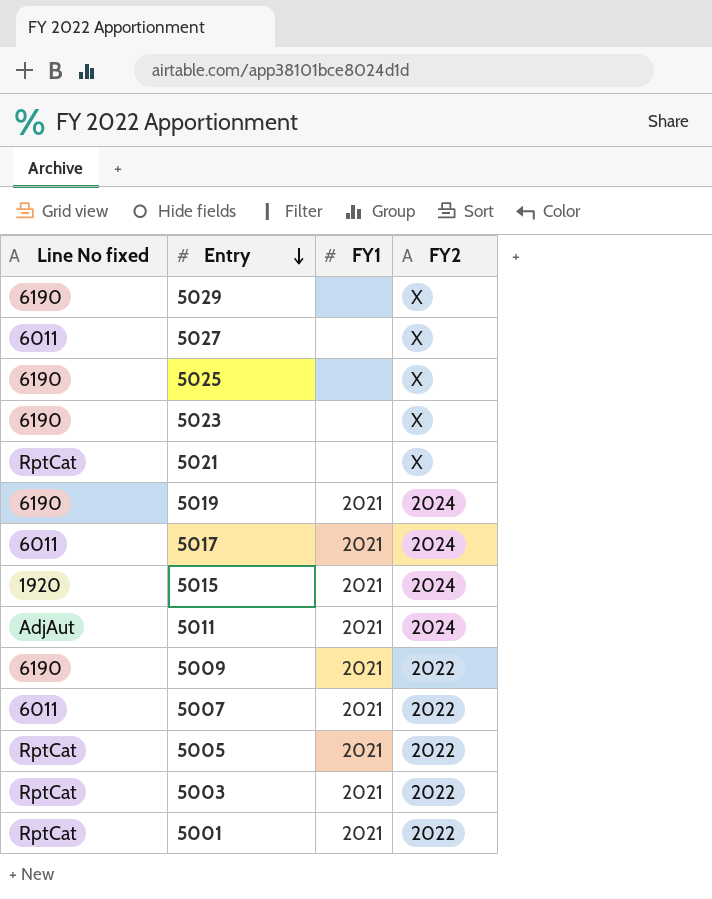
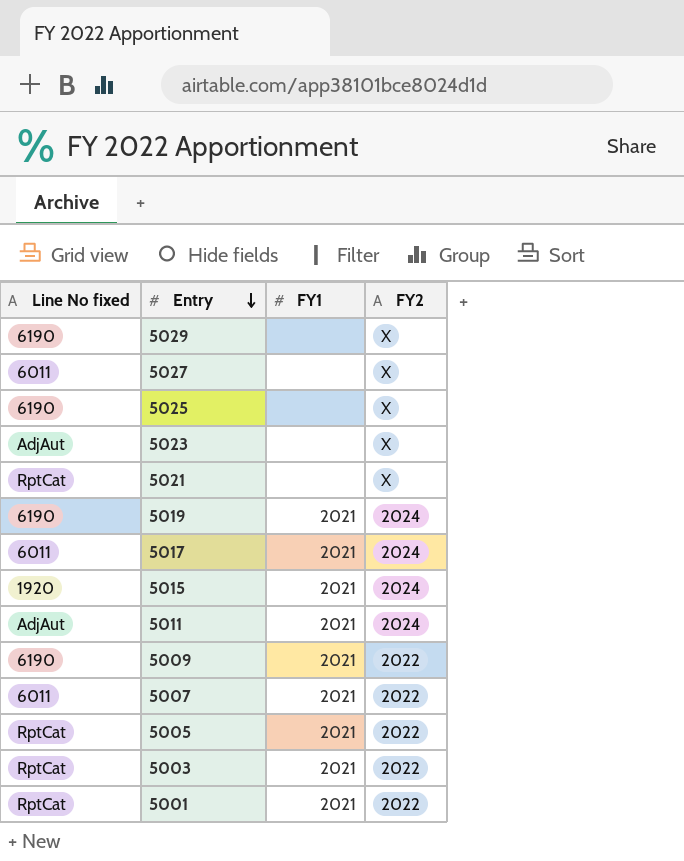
5023 | Line No fixed: 6190 -> AdjAut

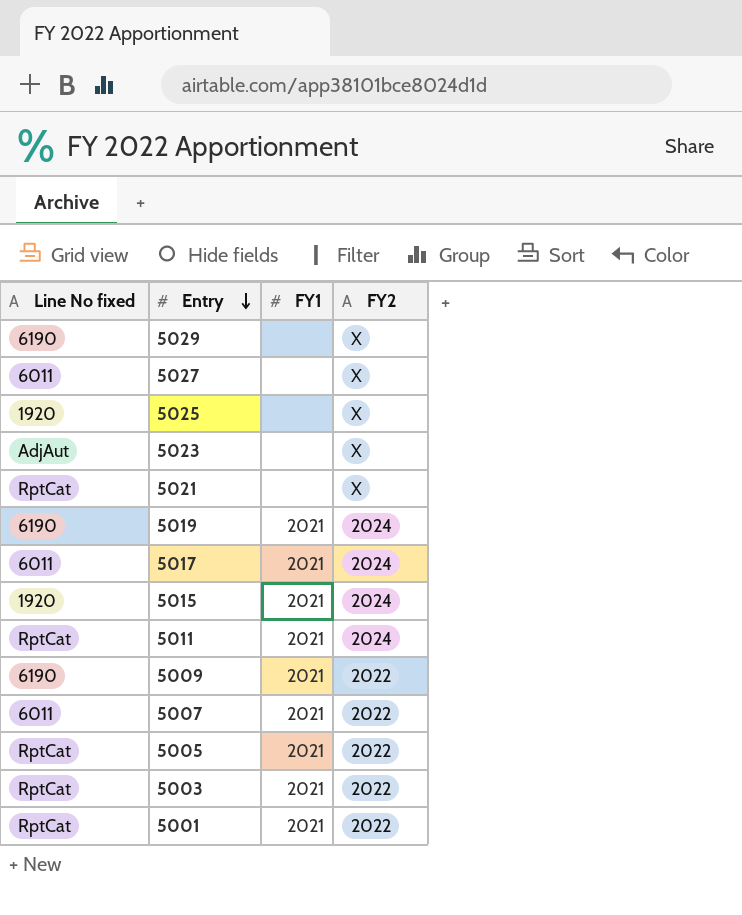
5025 | Line No fixed: 6190 -> 1920
5011 | Line No fixed: AdjAut -> RptCat

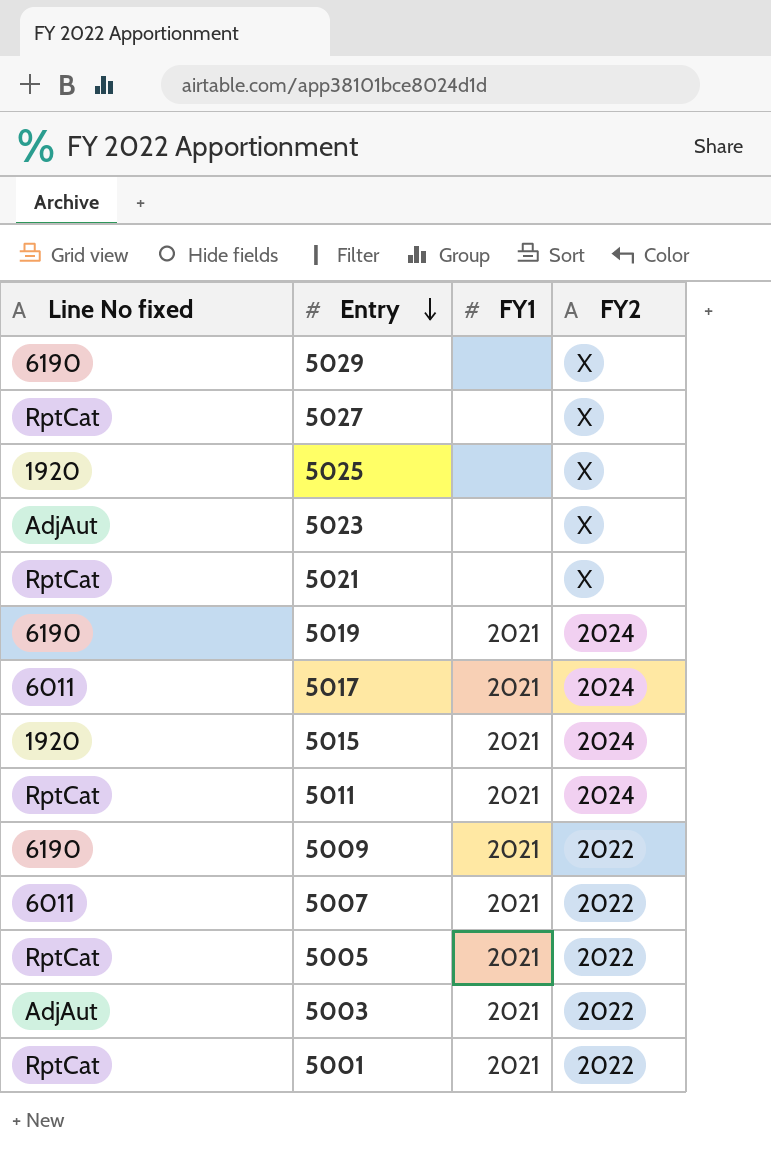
5027 | Line No fixed: 6011 -> RptCat
5003 | Line No fixed: RptCat -> AdjAut

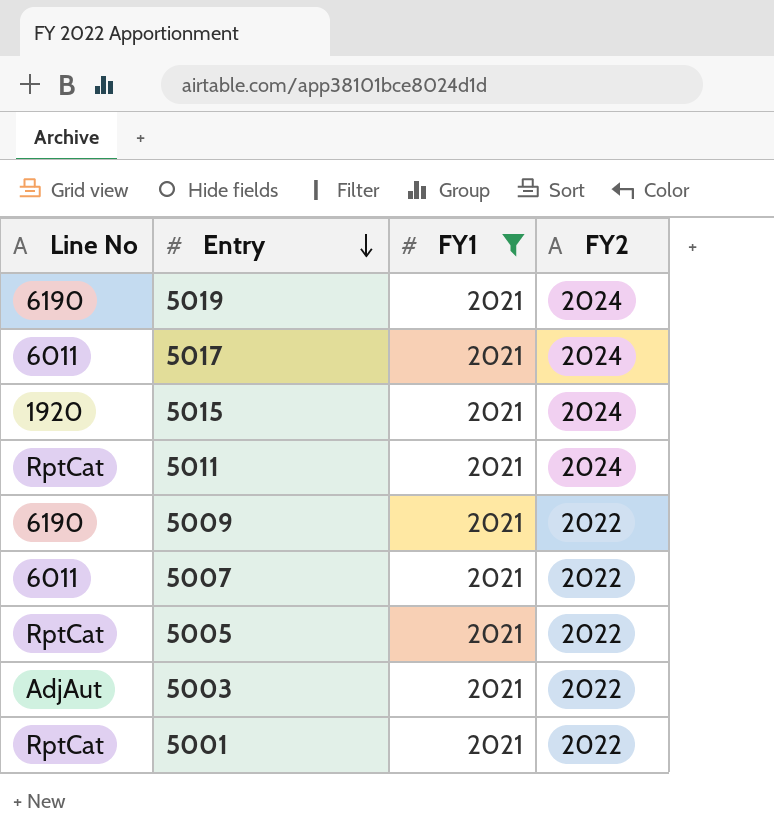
filter: none -> FY1 = 2021
column name: Line No fixed -> Line No

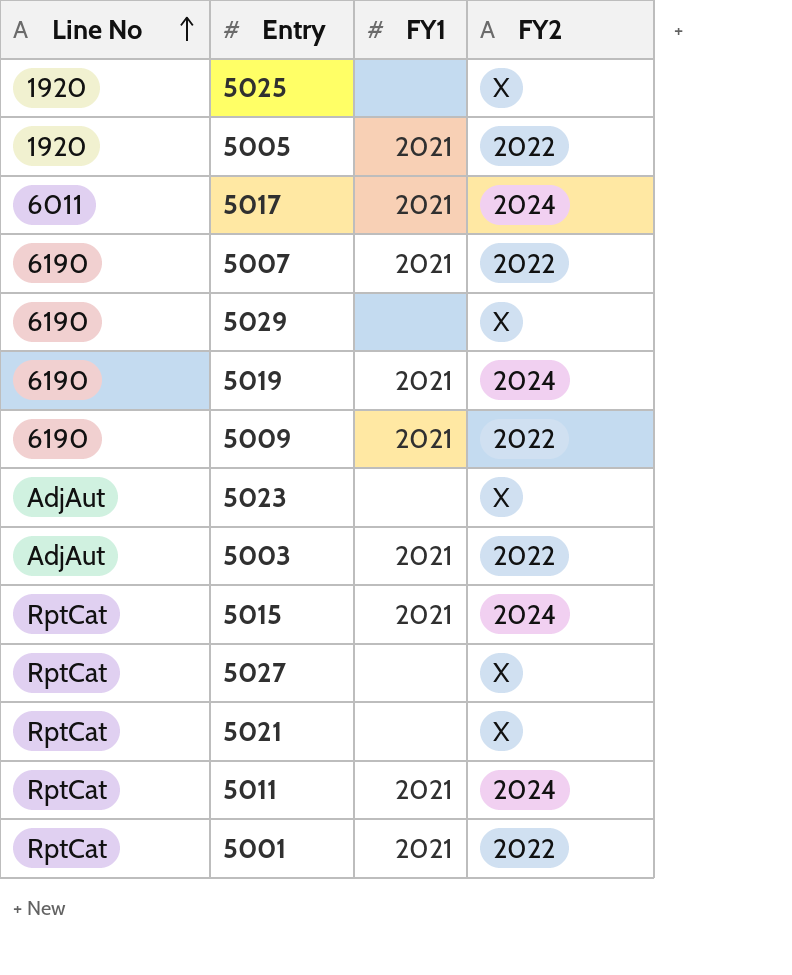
filter: FY1 = 2021 -> none
row order: Entry descending -> Line No ascending
5005 | Line No: RptCat -> 1920
5007 | Line No: 6011 -> 6190
5015 | Line No: 1920 -> RptCat

